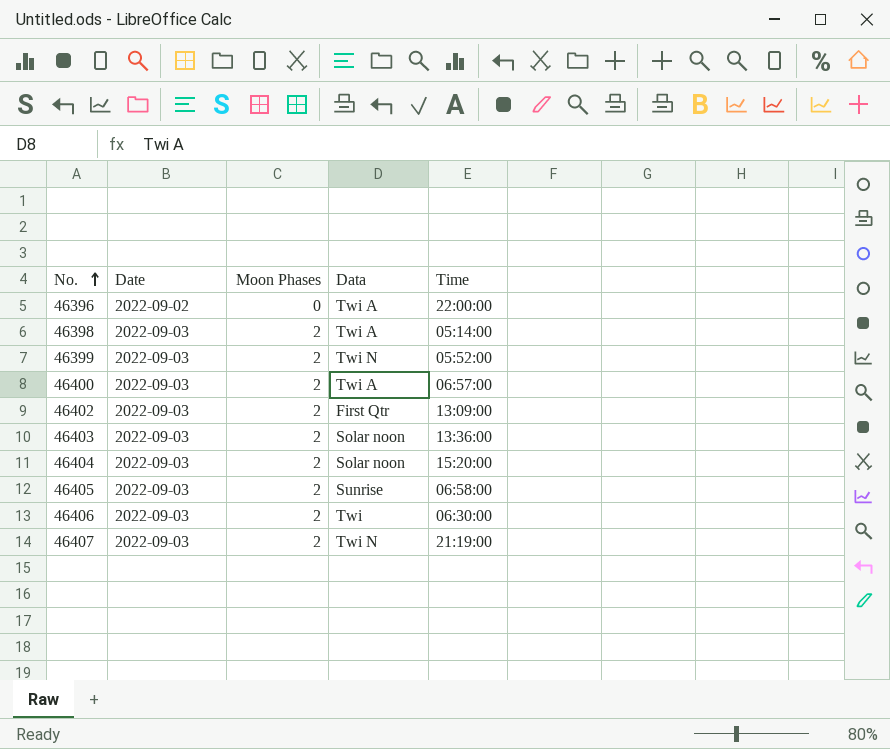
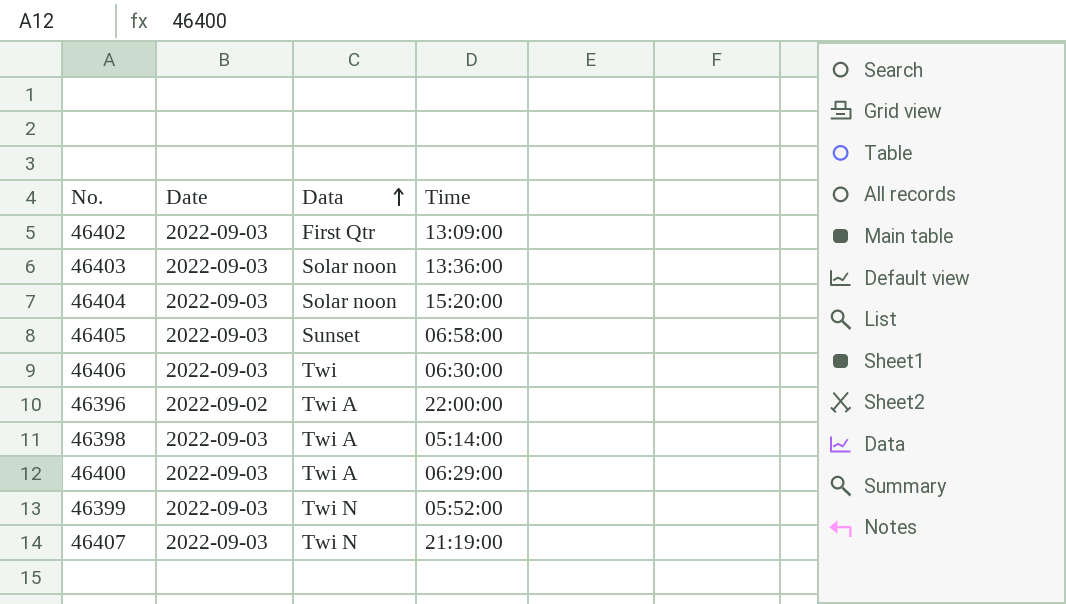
row order: No. ascending -> Data ascending
column Moon Phases | position: 3 -> none
46405 | Data: Sunrise -> Sunset
46400 | Time: 06:57:00 -> 06:29:00

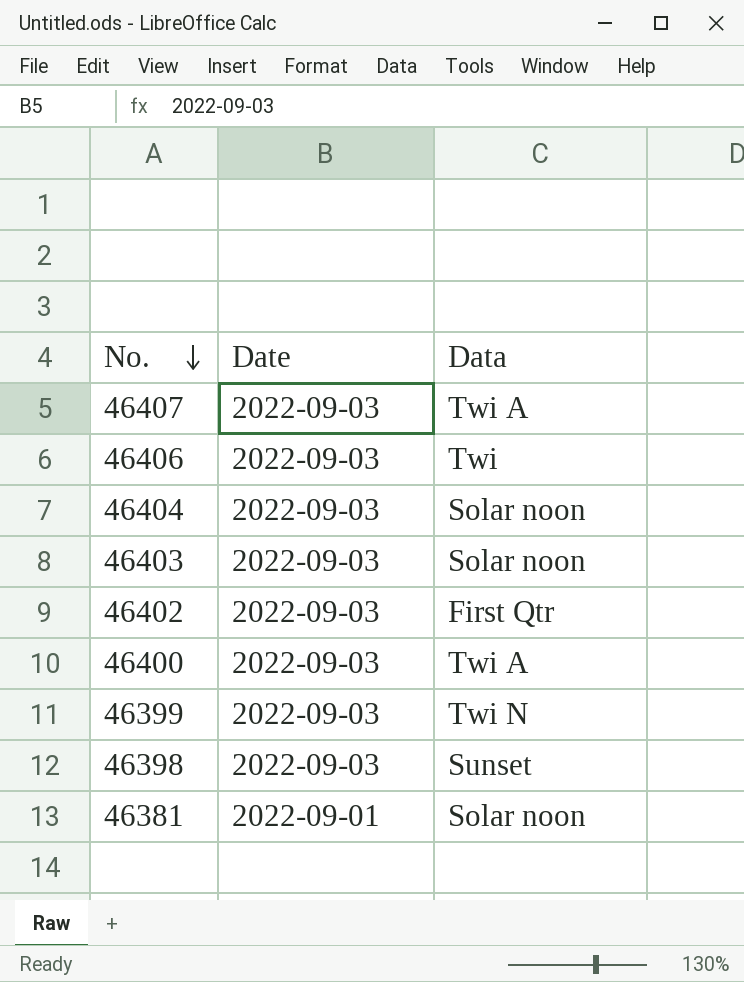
row order: Data ascending -> No. descending
column Time | position: 4 -> none
row 46405: 2022-09-03 | Sunset | 06:58:00 -> none
row 46396: 2022-09-02 | Twi A | 22:00:00 -> none
46407 | Data: Twi N -> Twi A
46398 | Data: Twi A -> Sunset
row 46381: none -> 2022-09-01 | Solar noon

